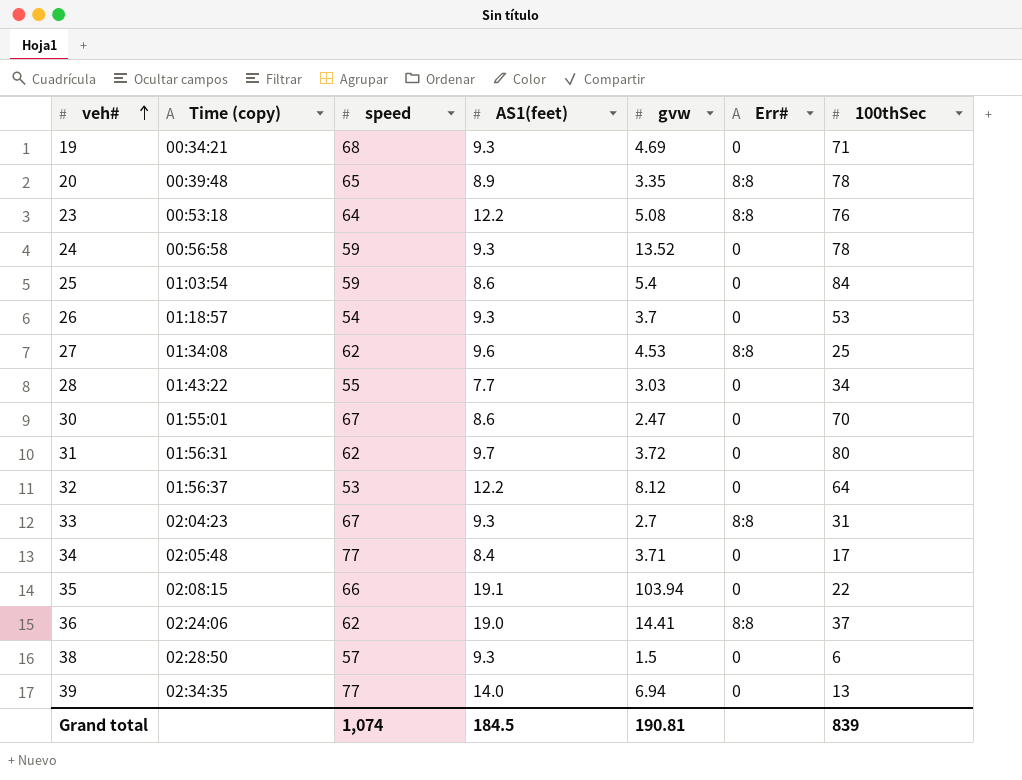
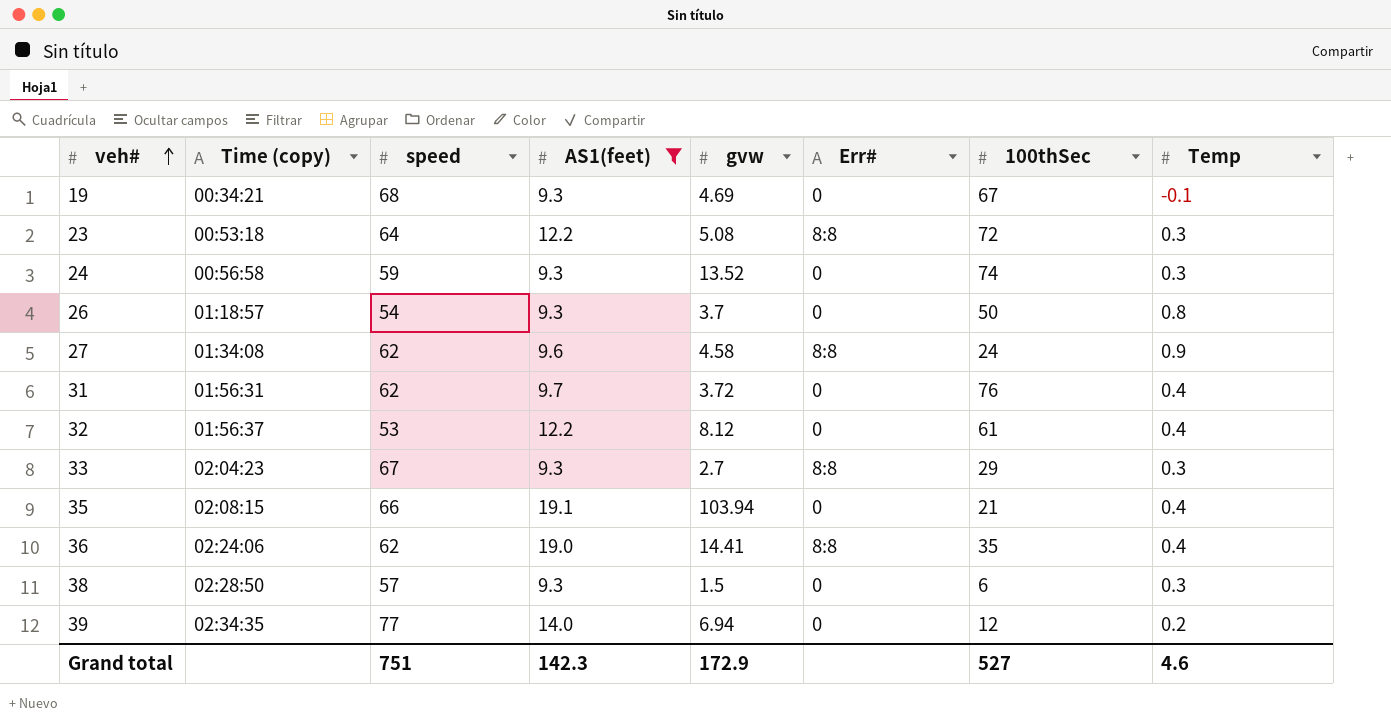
filter: none -> AS1(feet) >= 9.3
column Temp | position: none -> 8
19 | 100thSec: 71 -> 67
23 | 100thSec: 76 -> 72
24 | 100thSec: 78 -> 74
26 | 100thSec: 53 -> 50
27 | gvw: 4.53 -> 4.58
27 | 100thSec: 25 -> 24
31 | 100thSec: 80 -> 76
32 | 100thSec: 64 -> 61
33 | 100thSec: 31 -> 29
35 | 100thSec: 22 -> 21
36 | 100thSec: 37 -> 35
39 | 100thSec: 13 -> 12
Grand total | speed: 1,074 -> 751
Grand total | AS1(feet): 184.5 -> 142.3
Grand total | gvw: 190.81 -> 172.9
Grand total | 100thSec: 839 -> 527

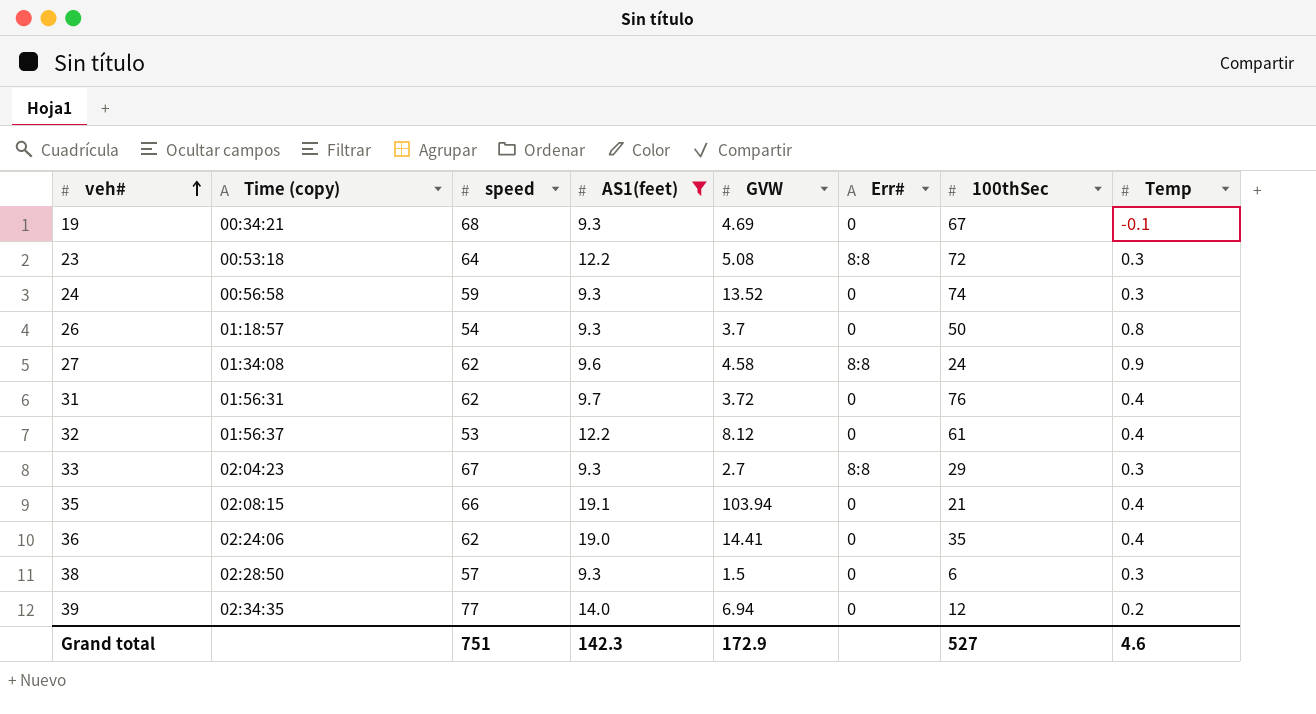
column name: gvw -> GVW
36 | Err#: 8:8 -> 0

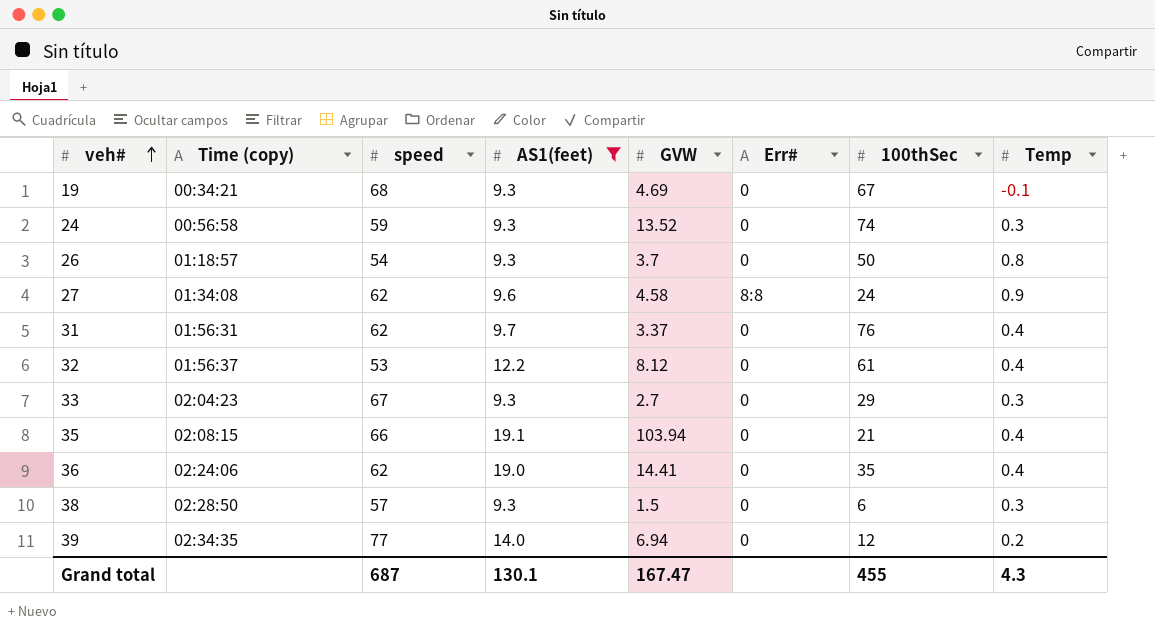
row 23: 00:53:18 | 64 | 12.2 | 5.08 | 8:8 | 72 | 0.3 -> none
31 | GVW: 3.72 -> 3.37
33 | Err#: 8:8 -> 0
Grand total | speed: 751 -> 687
Grand total | AS1(feet): 142.3 -> 130.1
Grand total | GVW: 172.9 -> 167.47
Grand total | 100thSec: 527 -> 455
Grand total | Temp: 4.6 -> 4.3

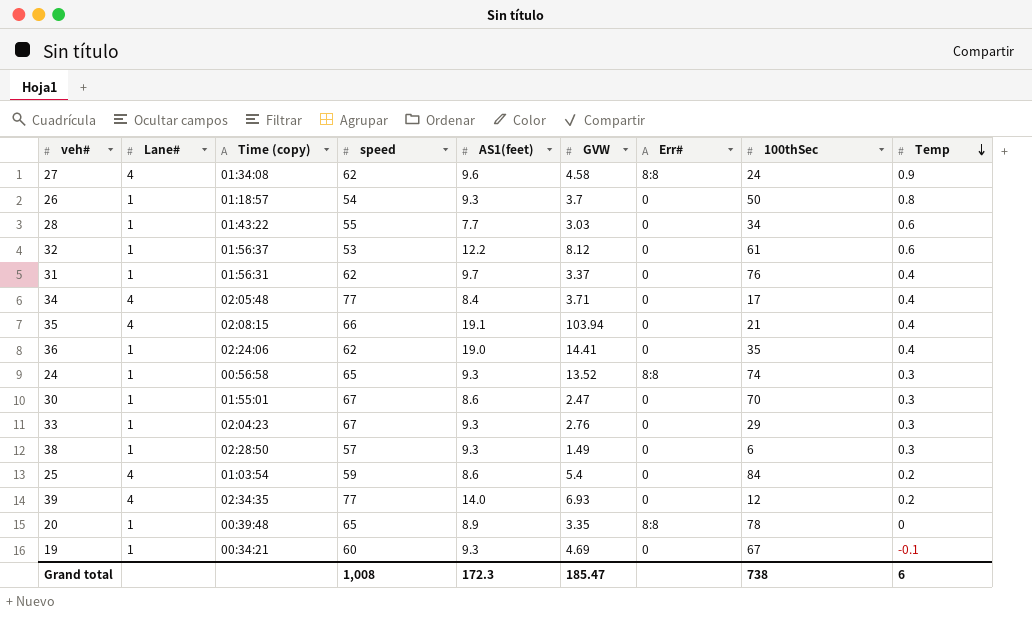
filter: AS1(feet) >= 9.3 -> none
row order: veh# ascending -> Temp descending
column Lane# | position: none -> 2
32 | Temp: 0.4 -> 0.6
24 | speed: 59 -> 65
24 | Err#: 0 -> 8:8
33 | GVW: 2.7 -> 2.76
38 | GVW: 1.5 -> 1.49
39 | GVW: 6.94 -> 6.93
19 | speed: 68 -> 60
Grand total | speed: 687 -> 1,008
Grand total | AS1(feet): 130.1 -> 172.3
Grand total | GVW: 167.47 -> 185.47
Grand total | 100thSec: 455 -> 738
Grand total | Temp: 4.3 -> 6

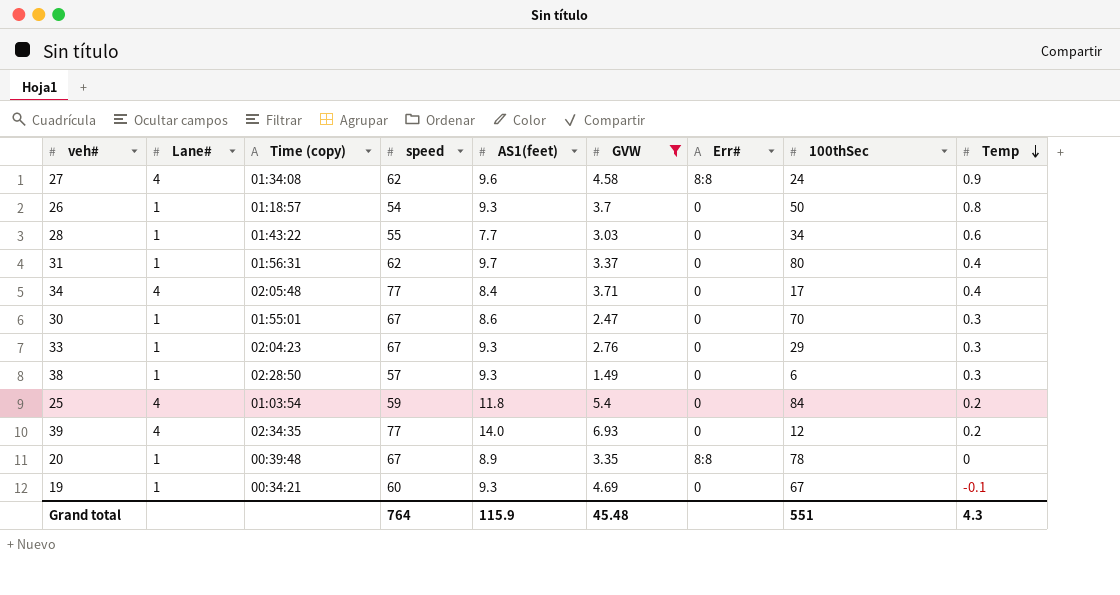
filter: none -> GVW <= 6.93
31 | 100thSec: 76 -> 80
25 | AS1(feet): 8.6 -> 11.8
20 | speed: 65 -> 67
Grand total | speed: 1,008 -> 764
Grand total | AS1(feet): 172.3 -> 115.9
Grand total | GVW: 185.47 -> 45.48
Grand total | 100thSec: 738 -> 551
Grand total | Temp: 6 -> 4.3

